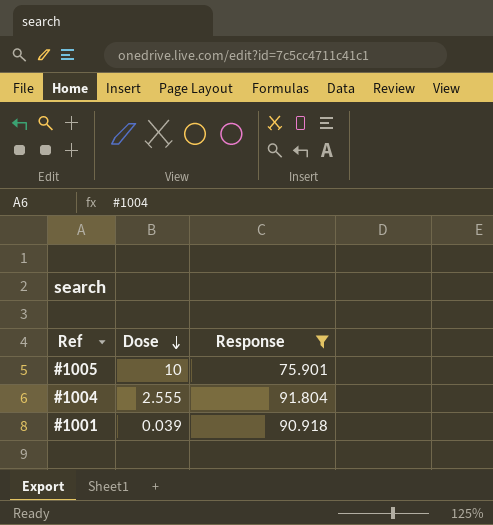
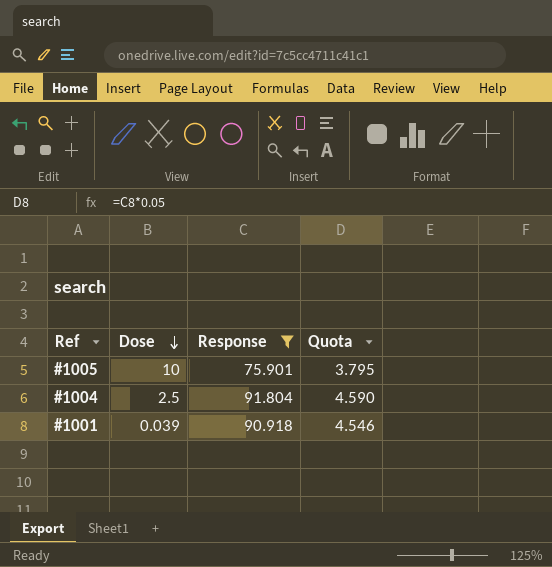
column Quota | formula: none -> [Response] * 0.05
#1004 | Dose: 2.555 -> 2.5

